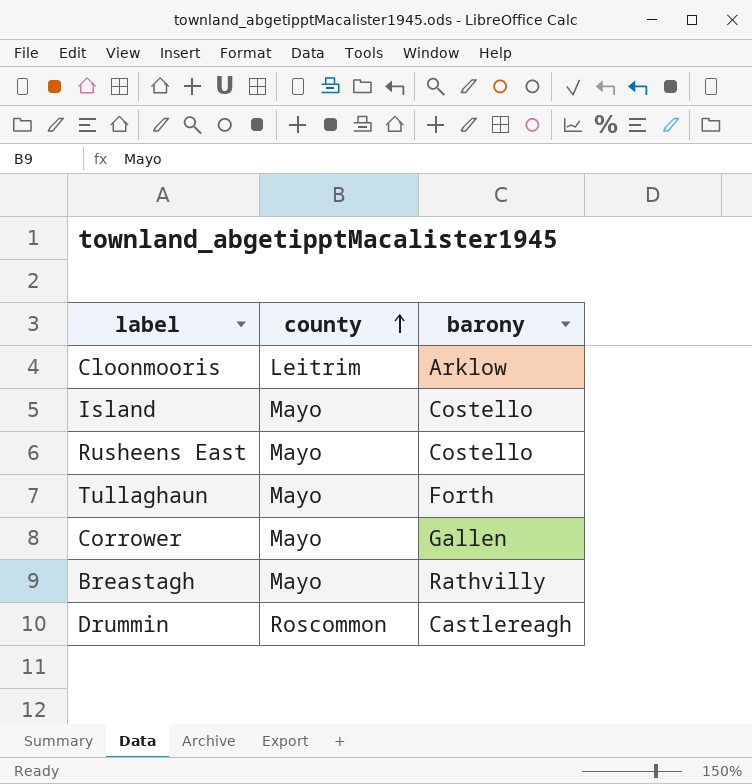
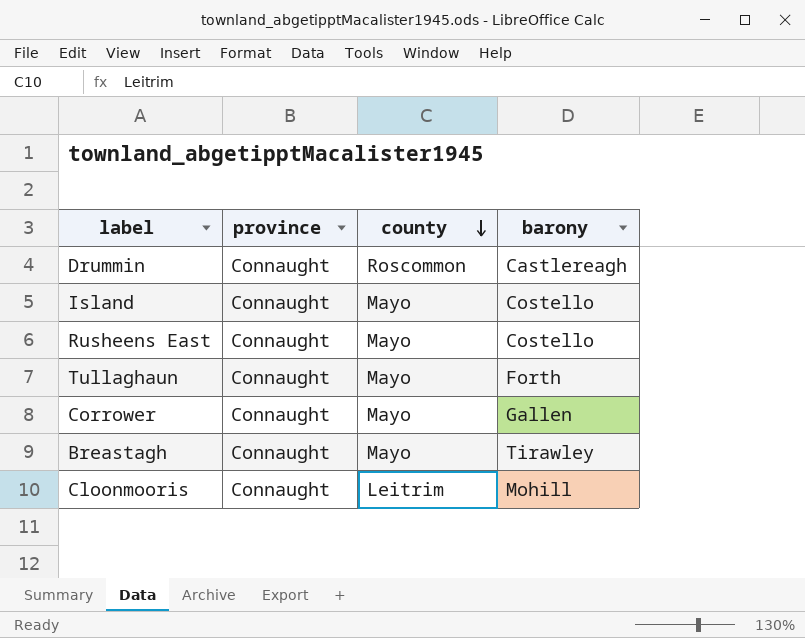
row order: county ascending -> county descending
column province | position: none -> 2
Breastagh | barony: Rathvilly -> Tirawley
Cloonmooris | barony: Arklow -> Mohill

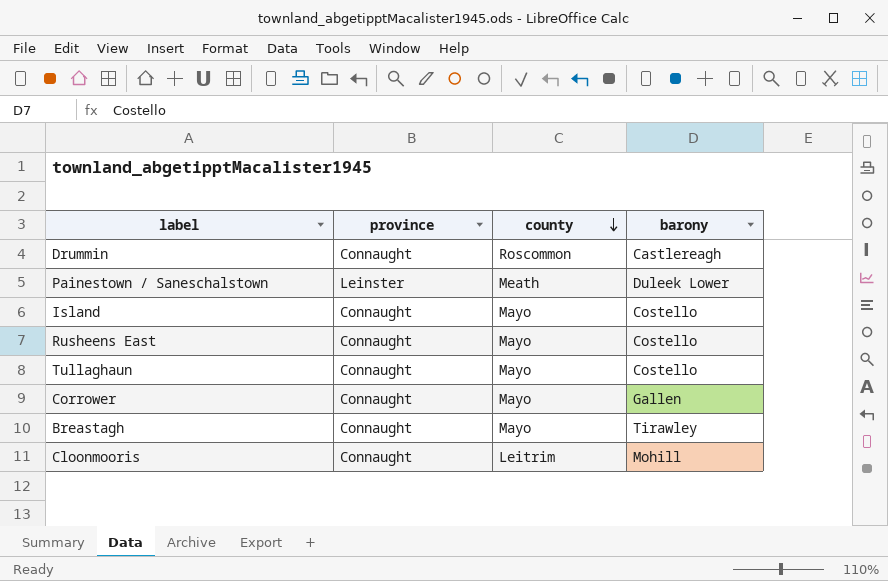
row Painestown / Saneschalstown: none -> Leinster | Meath | Duleek Lower
Tullaghaun | barony: Forth -> Costello

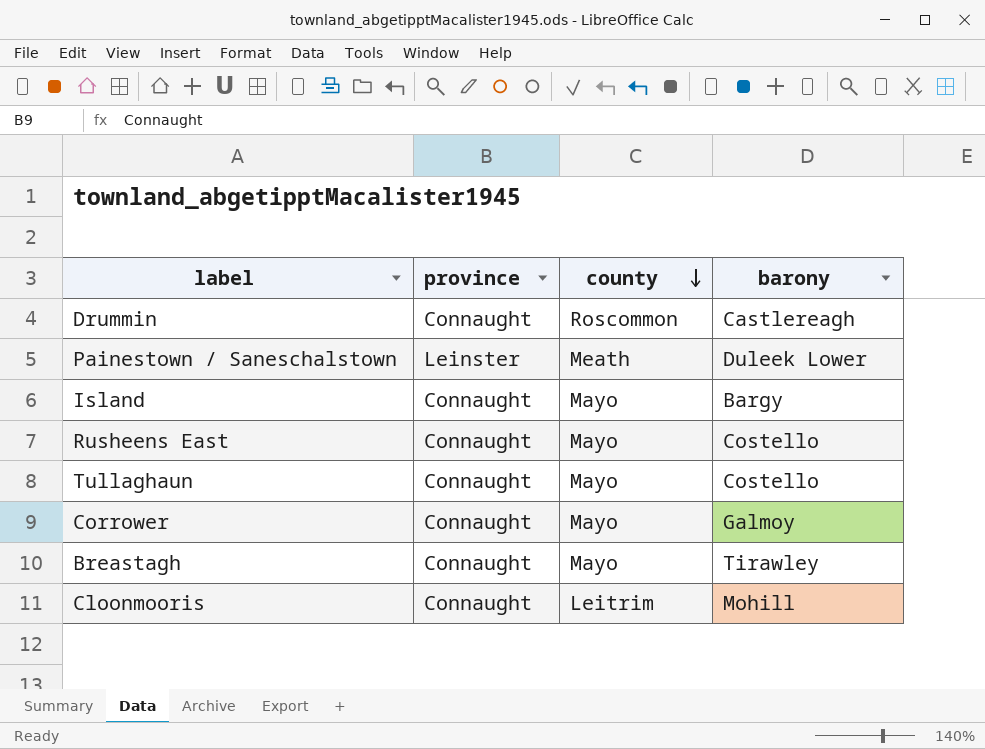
Island | barony: Costello -> Bargy
Corrower | barony: Gallen -> Galmoy

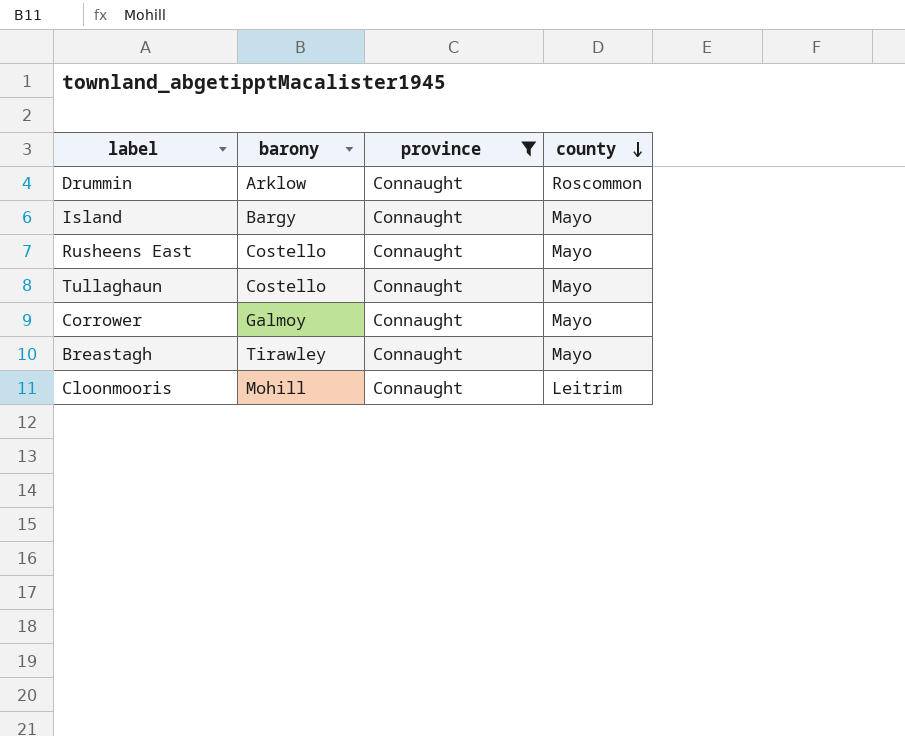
filter: none -> province = Connaught
column barony | position: 4 -> 2
Drummin | barony: Castlereagh -> Arklow

